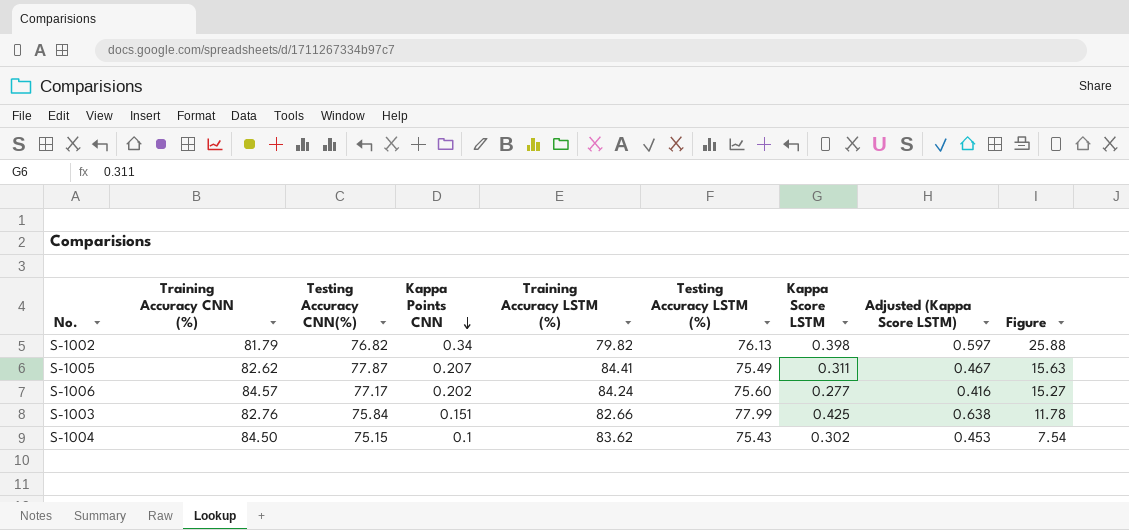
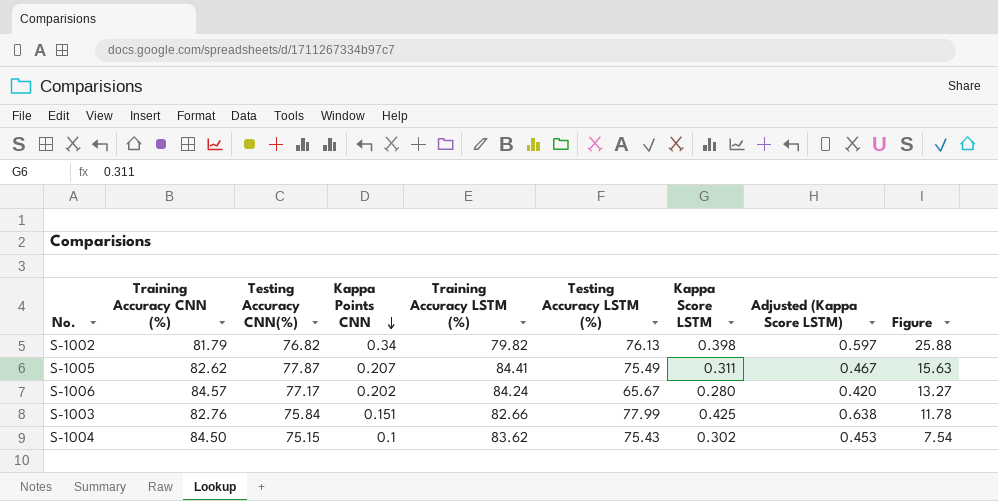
S-1006 | Testing Accuracy LSTM (%): 75.60 -> 65.67
S-1006 | Kappa Score LSTM: 0.277 -> 0.280
S-1006 | Adjusted (Kappa Score LSTM): 0.416 -> 0.420
S-1006 | Figure: 15.27 -> 13.27

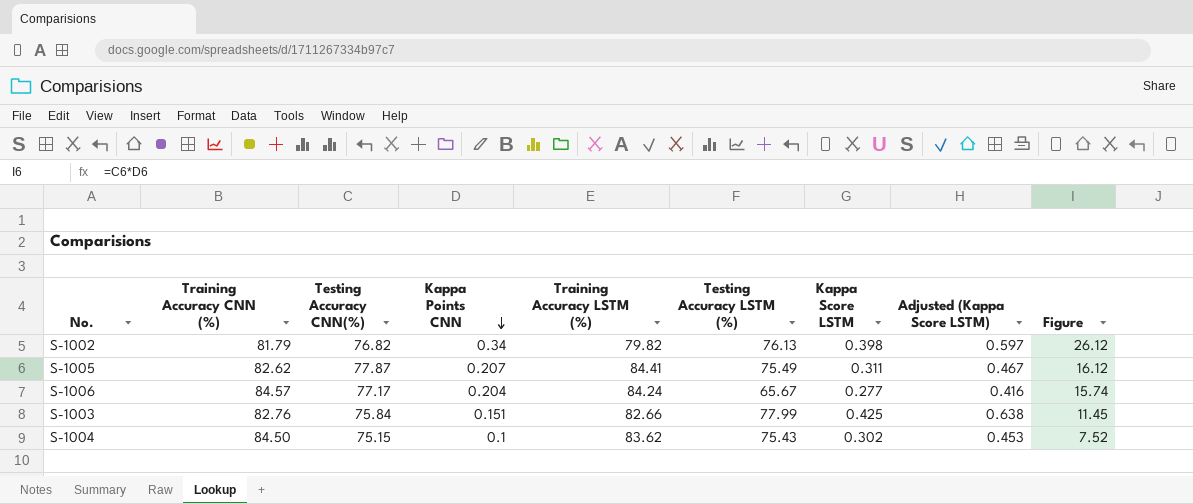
column Figure | formula: [Kappa Points CNN] * [Testing Accuracy LSTM (%)] -> [Testing Accuracy CNN(%)] * [Kappa Points CNN]
S-1006 | Kappa Points CNN: 0.202 -> 0.204
S-1006 | Kappa Score LSTM: 0.280 -> 0.277
S-1006 | Adjusted (Kappa Score LSTM): 0.420 -> 0.416

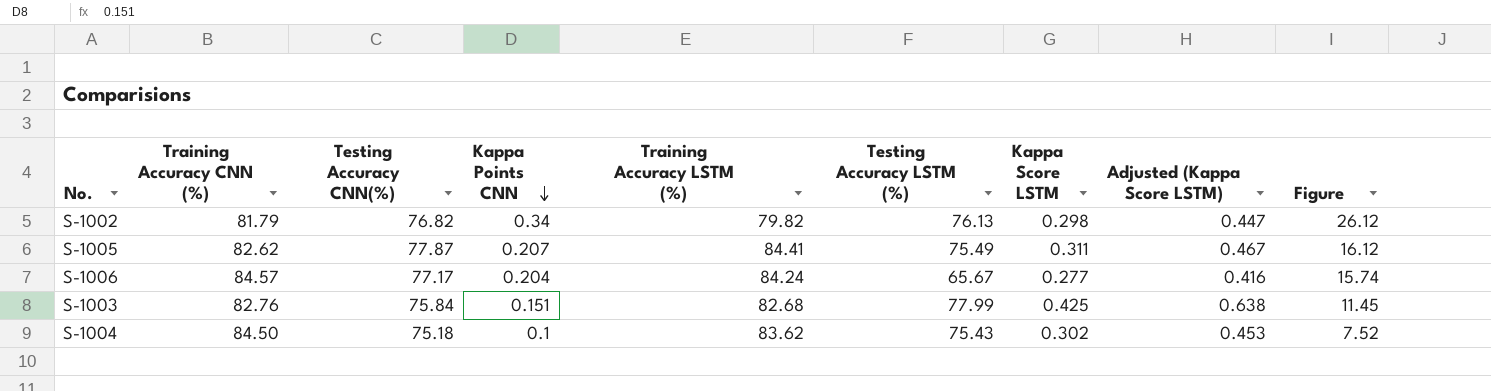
S-1002 | Kappa Score LSTM: 0.398 -> 0.298
S-1002 | Adjusted (Kappa Score LSTM): 0.597 -> 0.447
S-1003 | Training Accuracy LSTM (%): 82.66 -> 82.68
S-1004 | Testing Accuracy CNN(%): 75.15 -> 75.18

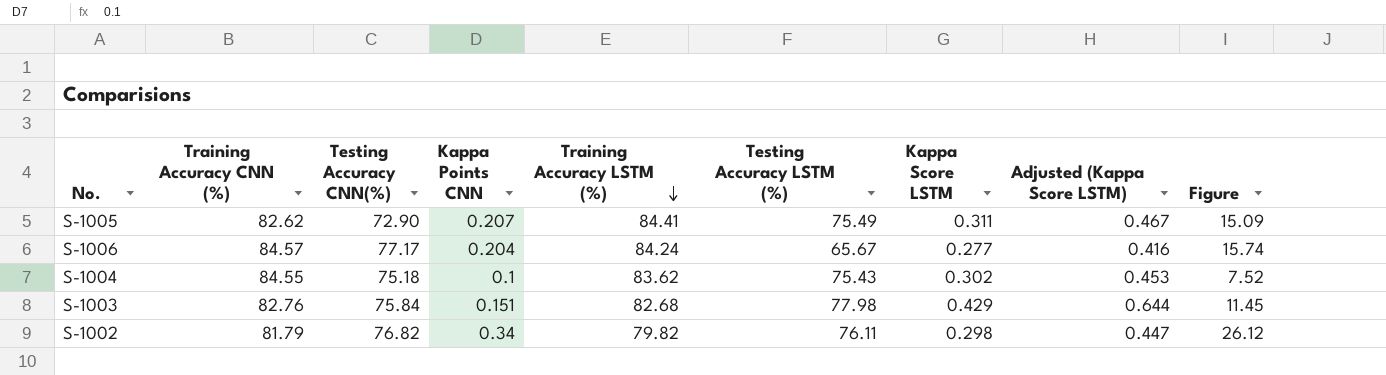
row order: Kappa Points CNN descending -> Training Accuracy LSTM (%) descending
S-1005 | Testing Accuracy CNN(%): 77.87 -> 72.90
S-1005 | Figure: 16.12 -> 15.09
S-1004 | Training Accuracy CNN (%): 84.50 -> 84.55
S-1003 | Testing Accuracy LSTM (%): 77.99 -> 77.98
S-1003 | Kappa Score LSTM: 0.425 -> 0.429
S-1003 | Adjusted (Kappa Score LSTM): 0.638 -> 0.644
S-1002 | Testing Accuracy LSTM (%): 76.13 -> 76.11

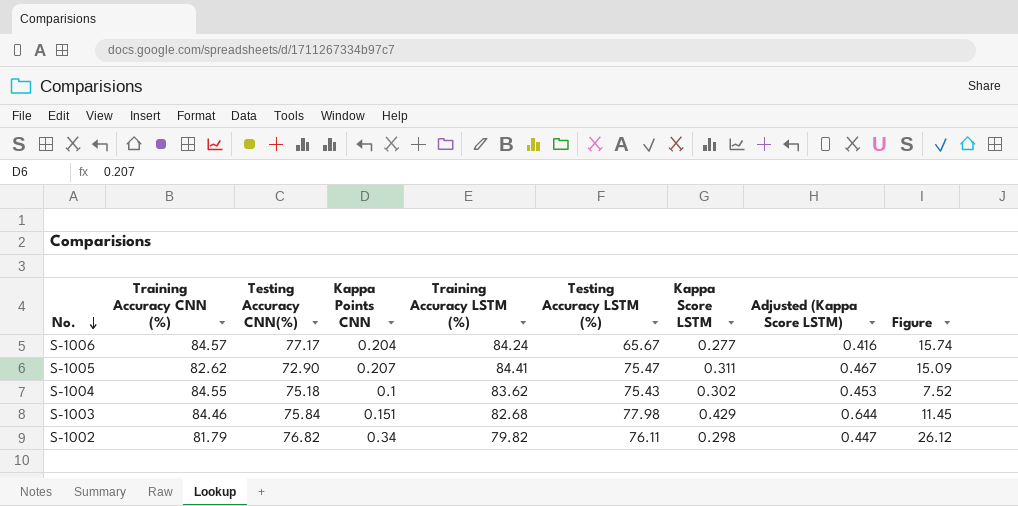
row order: Training Accuracy LSTM (%) descending -> No. descending
S-1005 | Testing Accuracy LSTM (%): 75.49 -> 75.47
S-1003 | Training Accuracy CNN (%): 82.76 -> 84.46

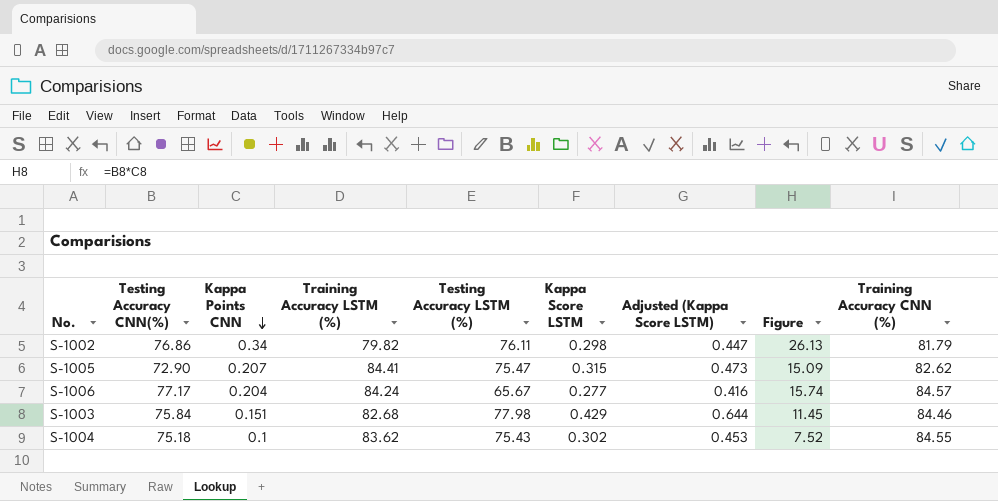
row order: No. descending -> Kappa Points CNN descending
column Training Accuracy CNN (%) | position: 2 -> 9
S-1002 | Testing Accuracy CNN(%): 76.82 -> 76.86
S-1002 | Figure: 26.12 -> 26.13
S-1005 | Kappa Score LSTM: 0.311 -> 0.315
S-1005 | Adjusted (Kappa Score LSTM): 0.467 -> 0.473

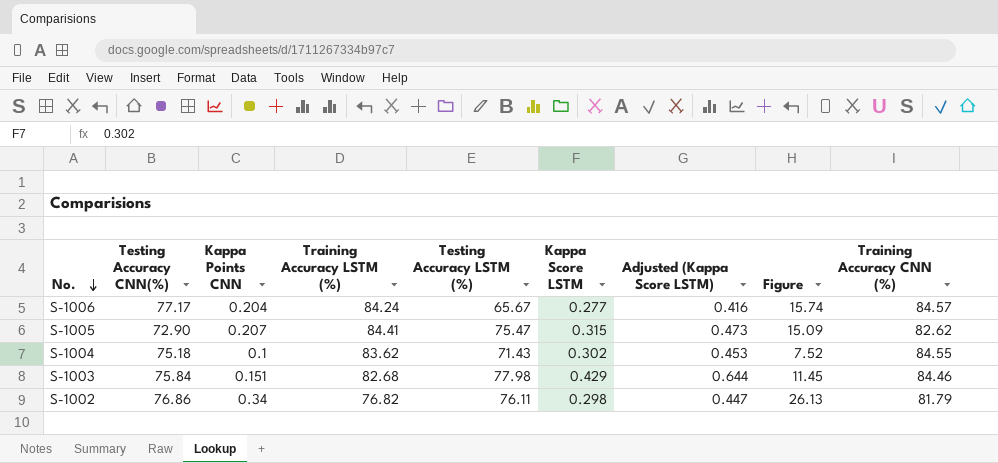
row order: Kappa Points CNN descending -> No. descending
S-1004 | Testing Accuracy LSTM (%): 75.43 -> 71.43
S-1002 | Training Accuracy LSTM (%): 79.82 -> 76.82

